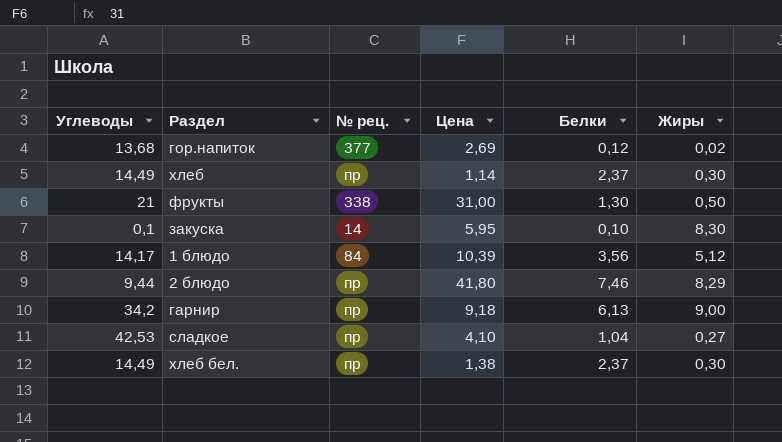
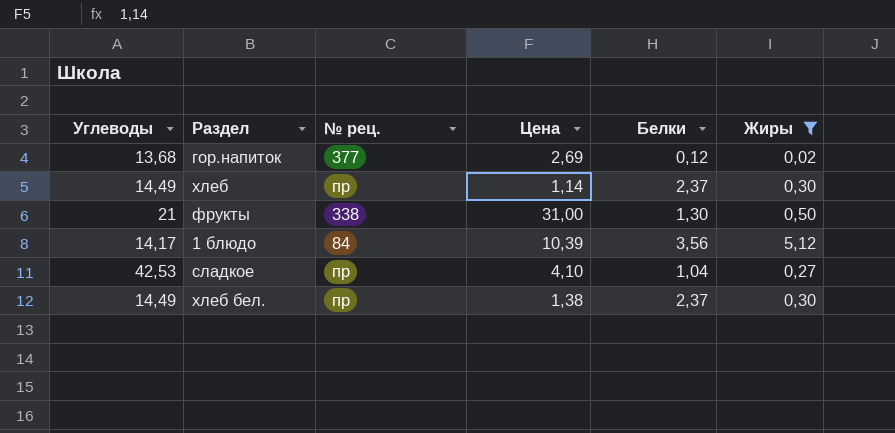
filter: none -> Жиры <= 5,12

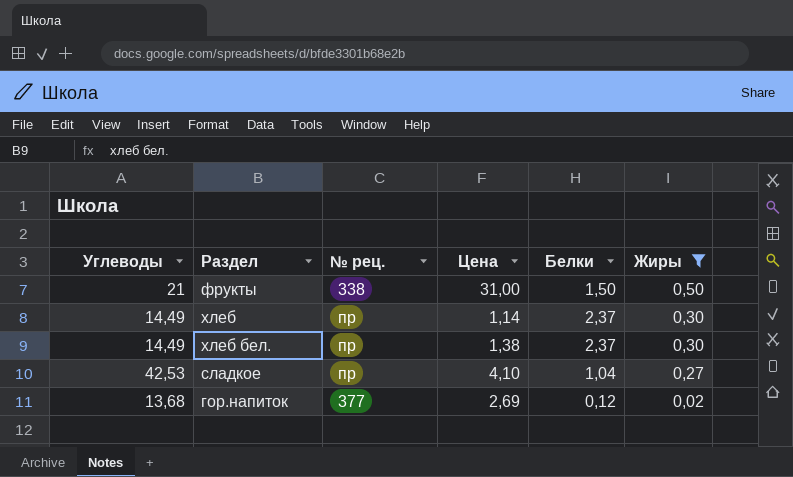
row order: none -> Жиры descending
row 1 блюдо: 14,17 | 84 | 10,39 | 3,56 | 5,12 -> none
фрукты | Белки: 1,30 -> 1,50

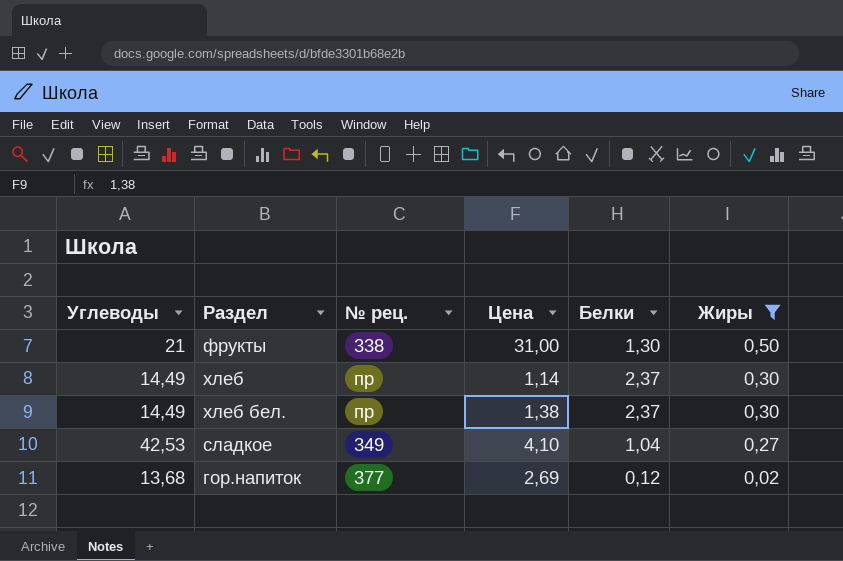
фрукты | Белки: 1,50 -> 1,30
сладкое | № рец.: пр -> 349

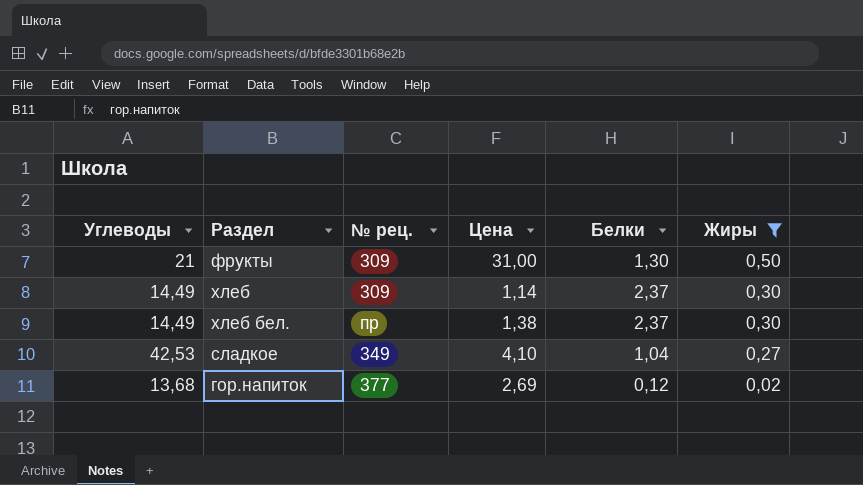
фрукты | № рец.: 338 -> 309
хлеб | № рец.: пр -> 309

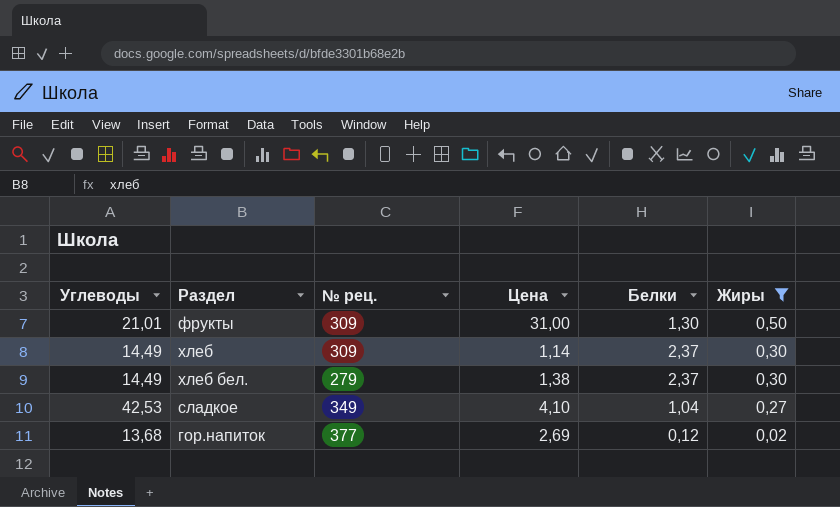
фрукты | Углеводы: 21 -> 21,01
хлеб бел. | № рец.: пр -> 279

